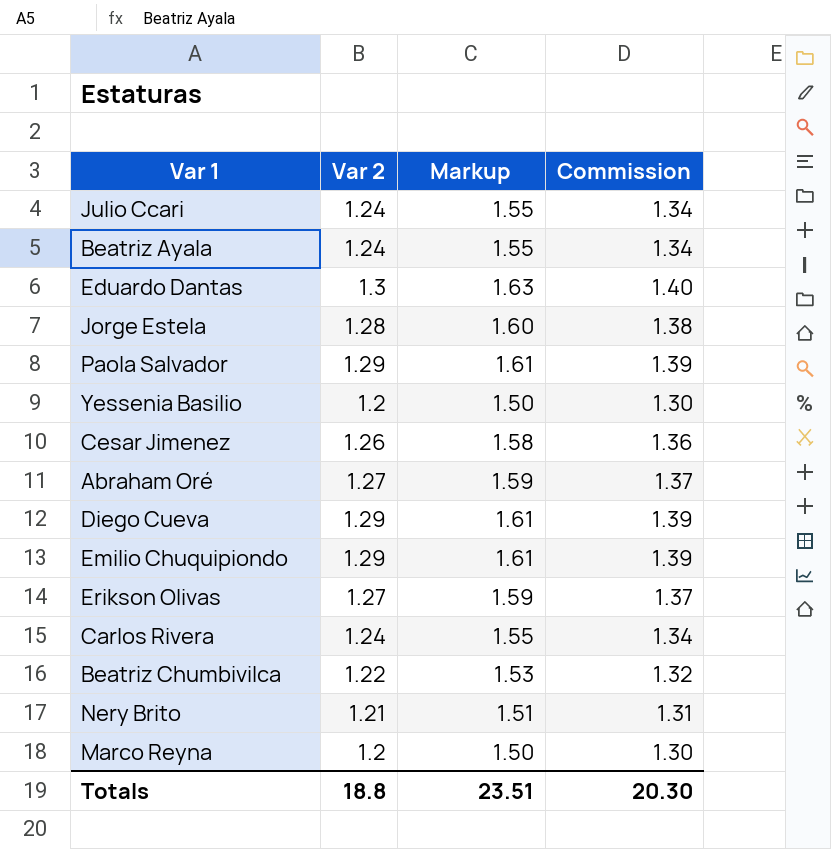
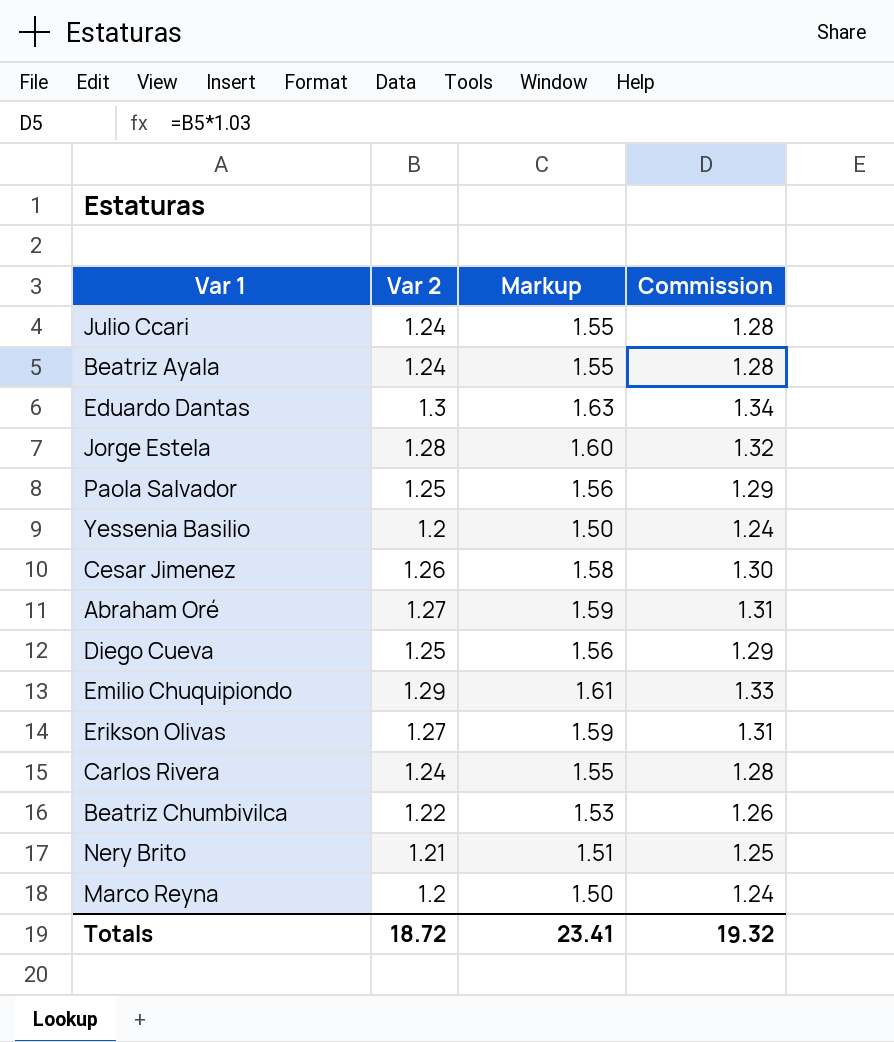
column Commission | formula: [Var 2] * 1.08 -> [Var 2] * 1.03
Paola Salvador | Var 2: 1.29 -> 1.25
Paola Salvador | Markup: 1.61 -> 1.56
Diego Cueva | Var 2: 1.29 -> 1.25
Diego Cueva | Markup: 1.61 -> 1.56
Totals | Var 2: 18.8 -> 18.72
Totals | Markup: 23.51 -> 23.41
Totals | Commission: 20.30 -> 19.32

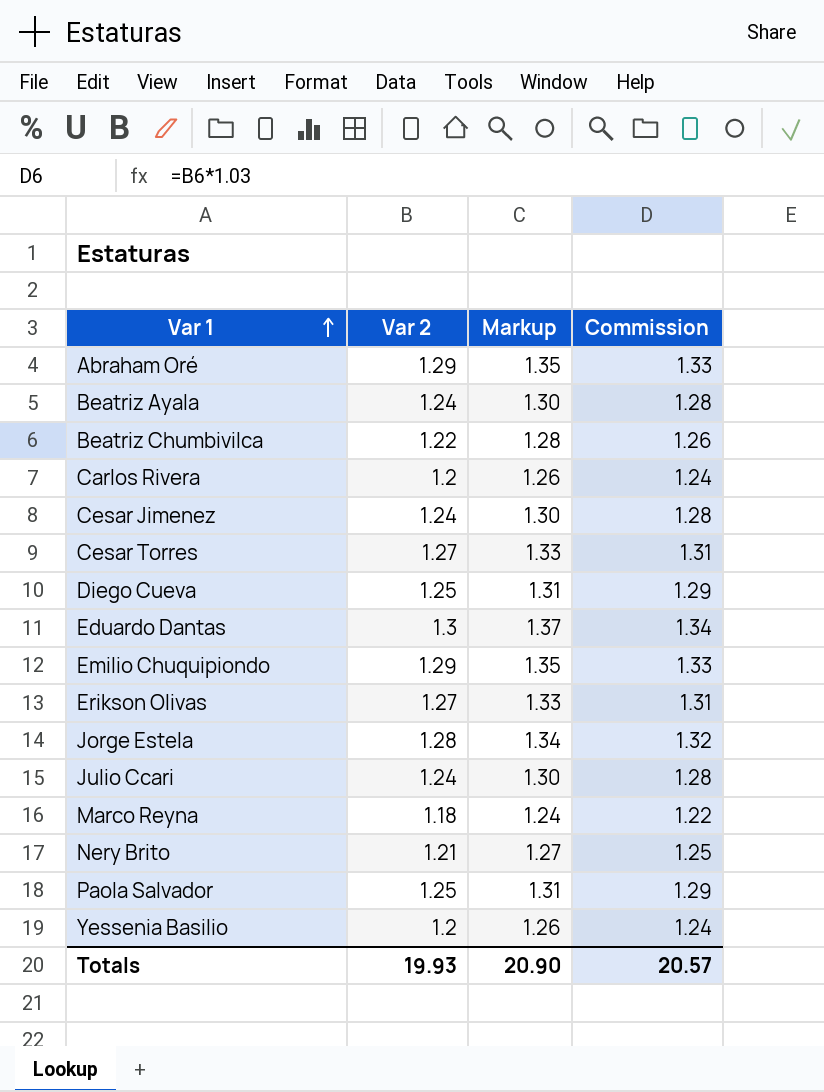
row order: none -> Var 1 ascending
column Markup | formula: [Var 2] * 1.25 -> [Var 2] * 1.05
Abraham Oré | Var 2: 1.27 -> 1.29
Abraham Oré | Commission: 1.31 -> 1.33
Carlos Rivera | Var 2: 1.24 -> 1.2
Carlos Rivera | Commission: 1.28 -> 1.24
Cesar Jimenez | Var 2: 1.26 -> 1.24
Cesar Jimenez | Commission: 1.30 -> 1.28
row Cesar Torres: none -> 1.27 | 1.33 | 1.31
Marco Reyna | Var 2: 1.2 -> 1.18
Marco Reyna | Commission: 1.24 -> 1.22
Totals | Var 2: 18.72 -> 19.93
Totals | Markup: 23.41 -> 20.90
Totals | Commission: 19.32 -> 20.57

